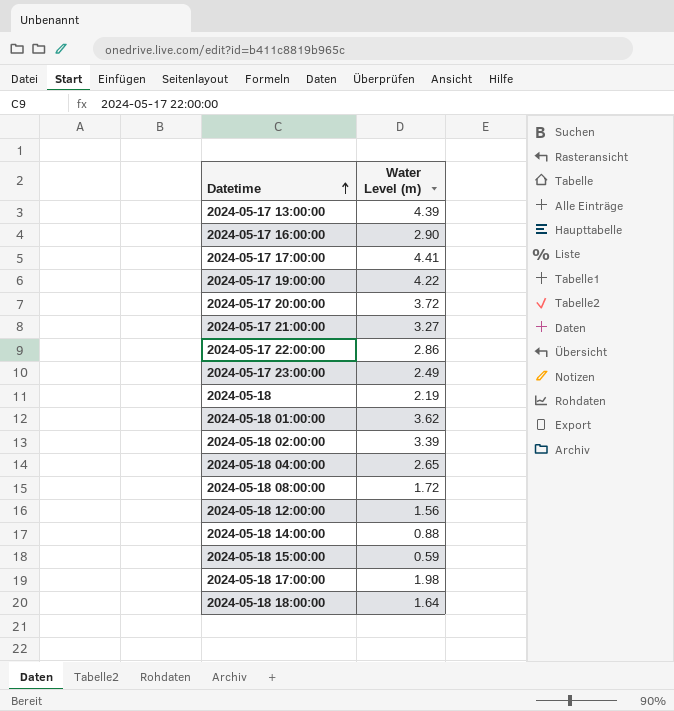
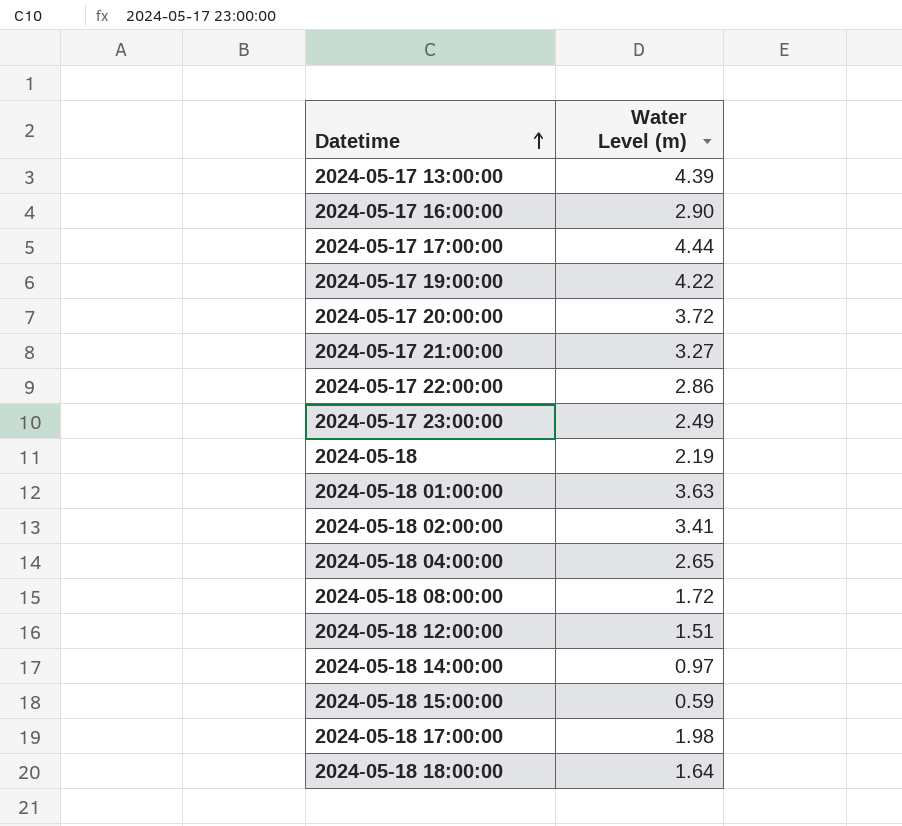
2024-05-17 17:00:00 | Water Level (m): 4.41 -> 4.44
2024-05-18 01:00:00 | Water Level (m): 3.62 -> 3.63
2024-05-18 02:00:00 | Water Level (m): 3.39 -> 3.41
2024-05-18 12:00:00 | Water Level (m): 1.56 -> 1.51
2024-05-18 14:00:00 | Water Level (m): 0.88 -> 0.97

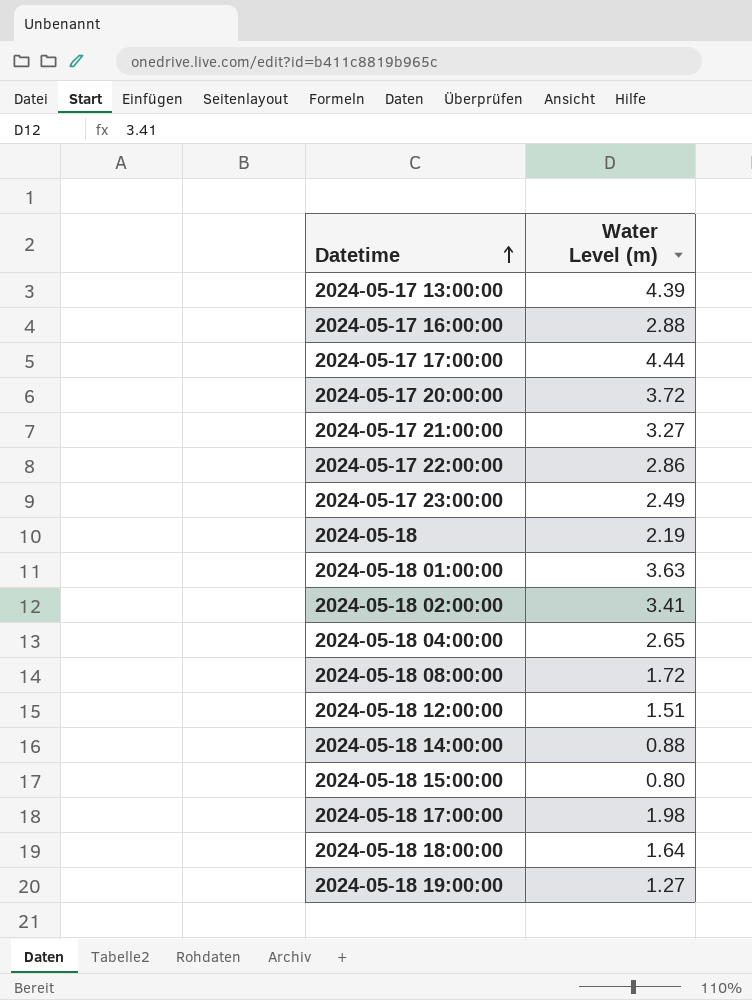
row 2024-05-17 19:00:00: 4.22 -> none
2024-05-17 16:00:00 | Water Level (m): 2.90 -> 2.88
2024-05-18 14:00:00 | Water Level (m): 0.97 -> 0.88
2024-05-18 15:00:00 | Water Level (m): 0.59 -> 0.80
row 2024-05-18 19:00:00: none -> 1.27

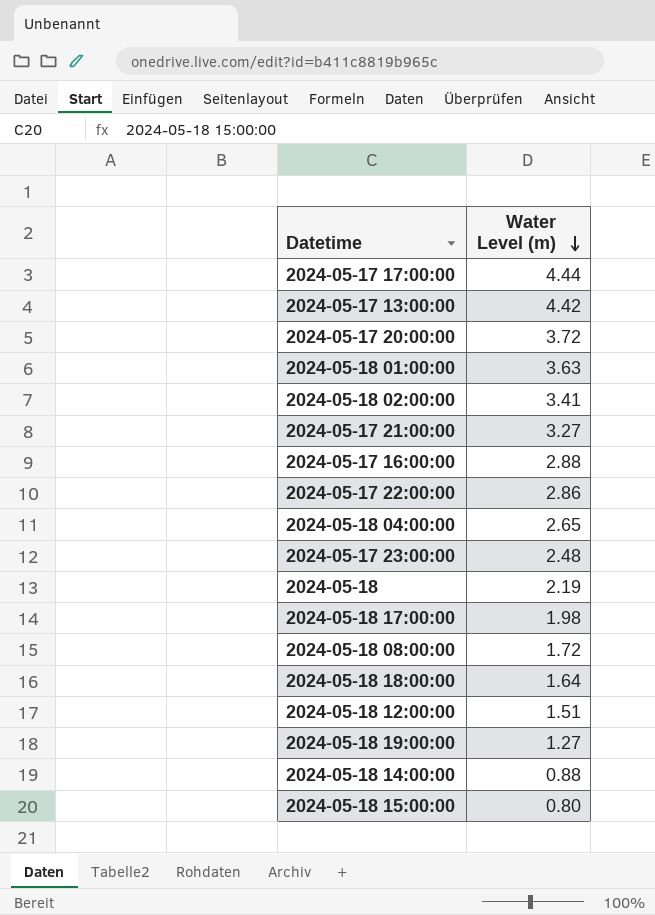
row order: Datetime ascending -> Water Level (m) descending
2024-05-17 13:00:00 | Water Level (m): 4.39 -> 4.42
2024-05-17 23:00:00 | Water Level (m): 2.49 -> 2.48

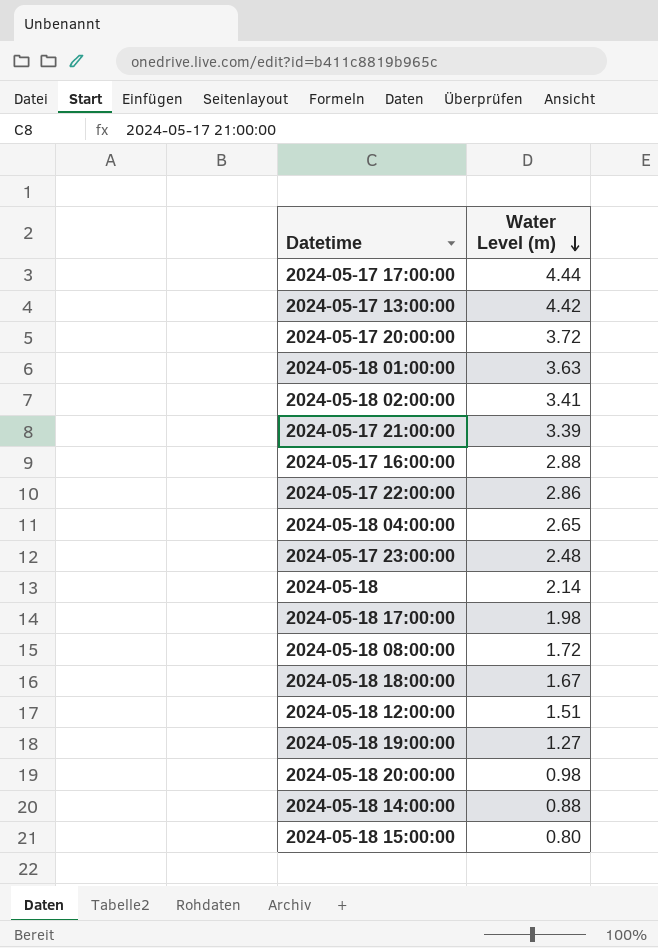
2024-05-17 21:00:00 | Water Level (m): 3.27 -> 3.39
2024-05-18 | Water Level (m): 2.19 -> 2.14
2024-05-18 18:00:00 | Water Level (m): 1.64 -> 1.67
row 2024-05-18 20:00:00: none -> 0.98

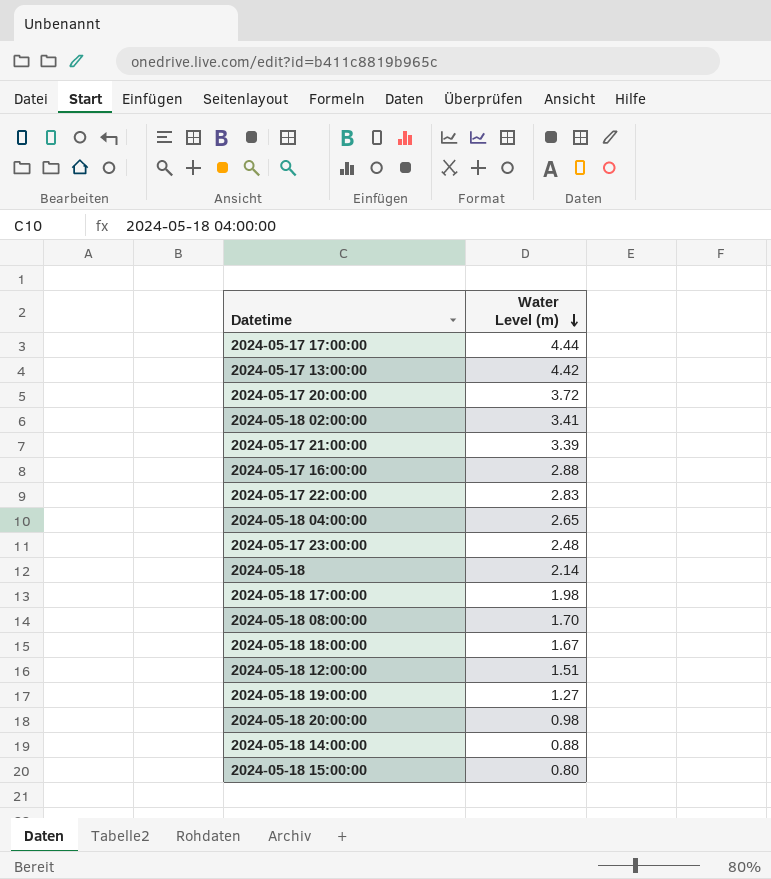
row 2024-05-18 01:00:00: 3.63 -> none
2024-05-17 22:00:00 | Water Level (m): 2.86 -> 2.83
2024-05-18 08:00:00 | Water Level (m): 1.72 -> 1.70

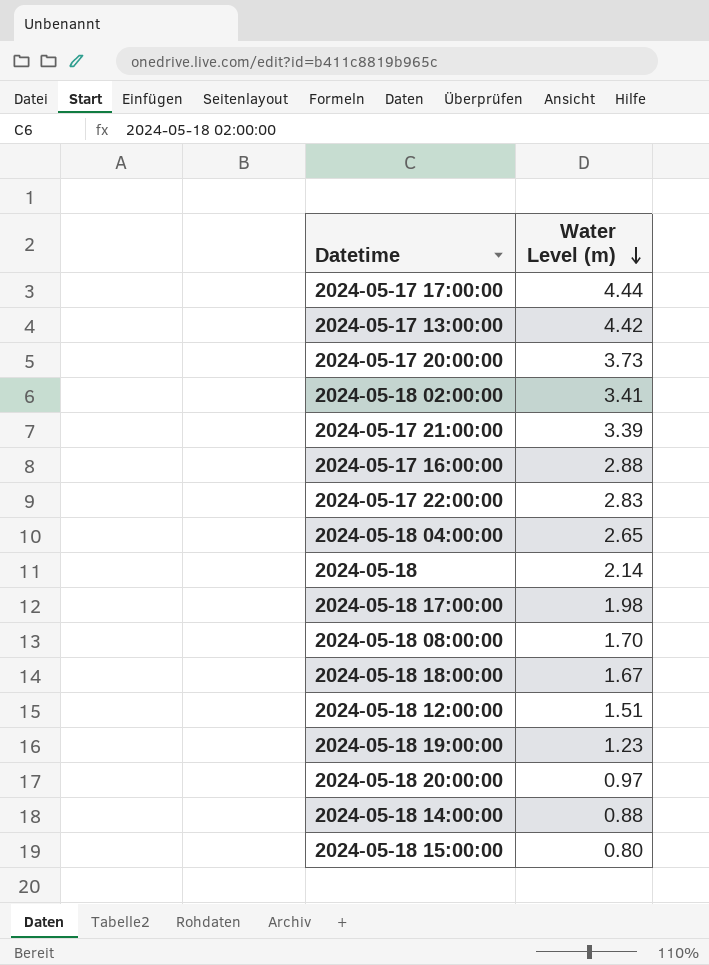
row 2024-05-17 23:00:00: 2.48 -> none
2024-05-17 20:00:00 | Water Level (m): 3.72 -> 3.73
2024-05-18 19:00:00 | Water Level (m): 1.27 -> 1.23
2024-05-18 20:00:00 | Water Level (m): 0.98 -> 0.97

